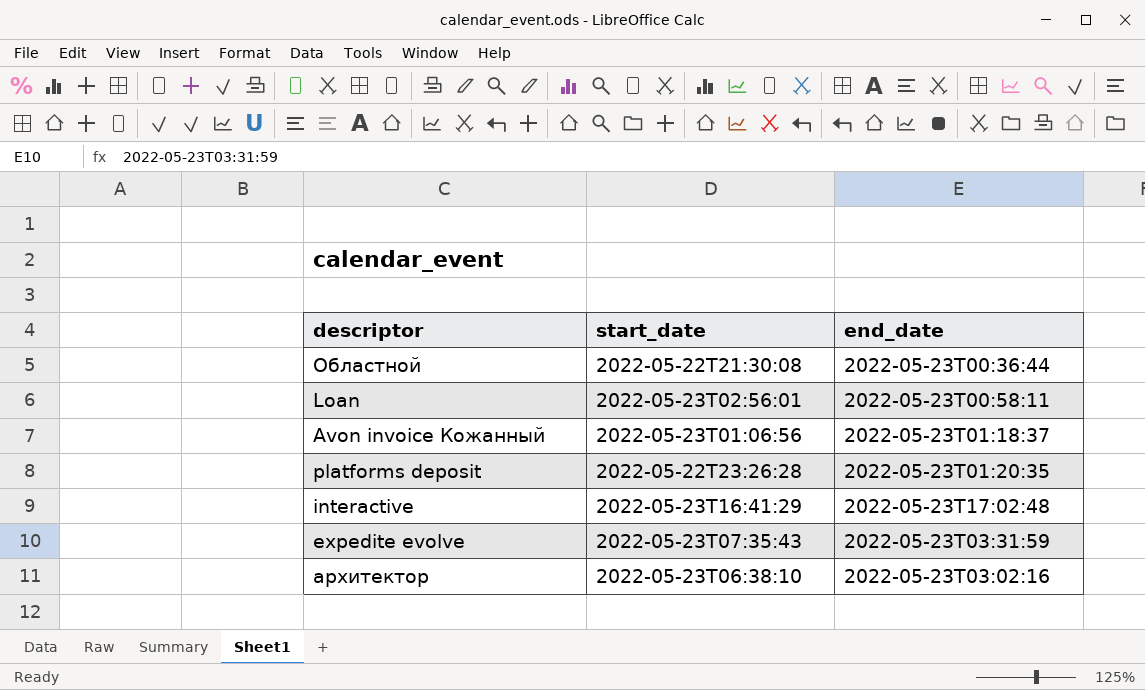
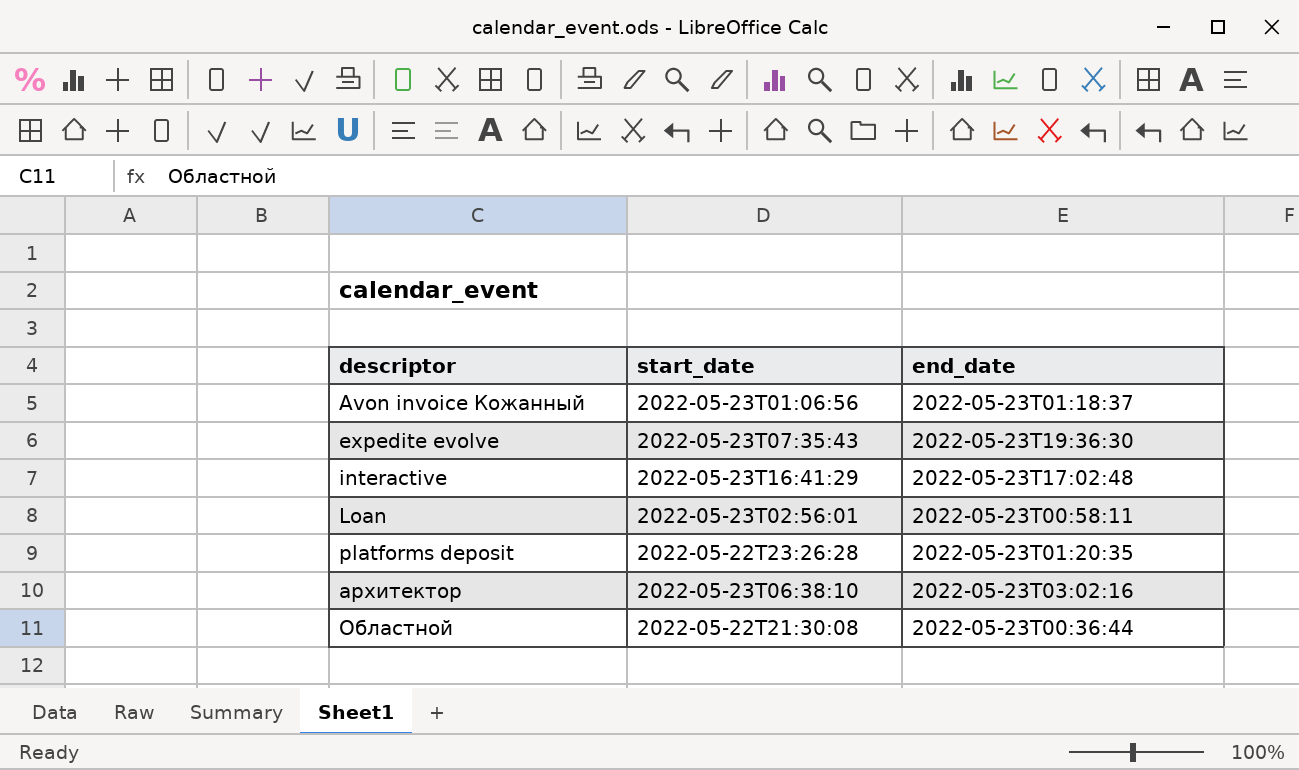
row order: none -> descriptor ascending
expedite evolve | end_date: 2022-05-23T03:31:59 -> 2022-05-23T19:36:30

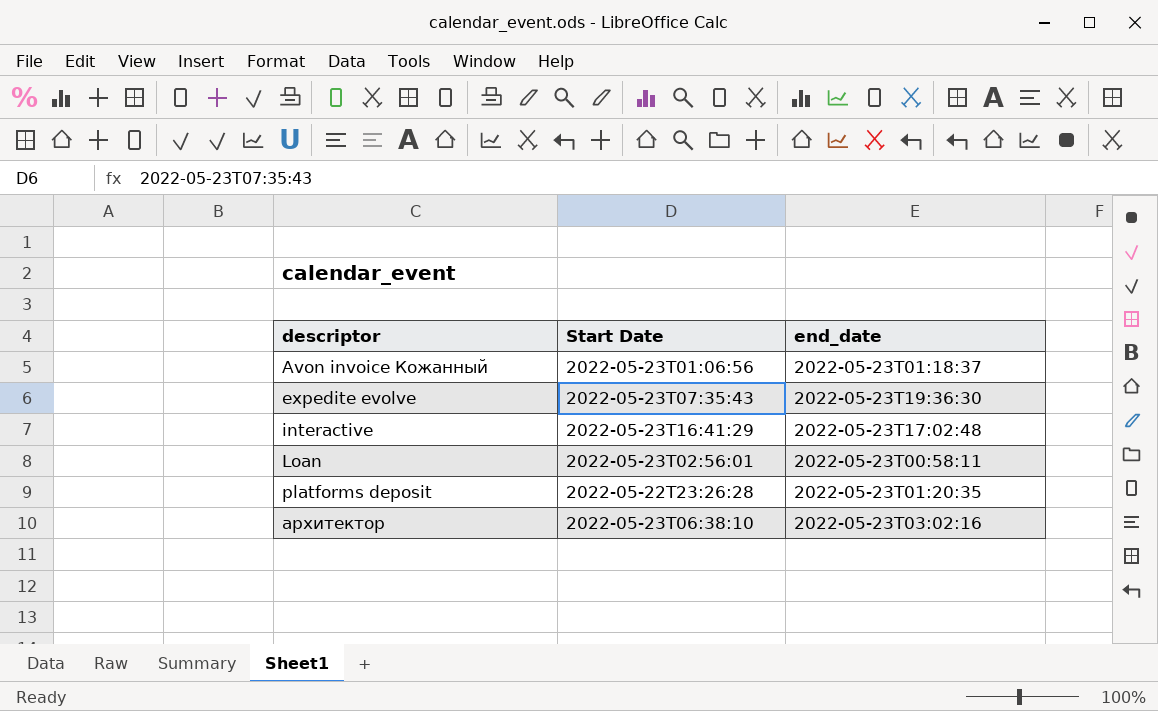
column name: start_date -> Start Date
row Областной: 2022-05-22T21:30:08 | 2022-05-23T00:36:44 -> none

